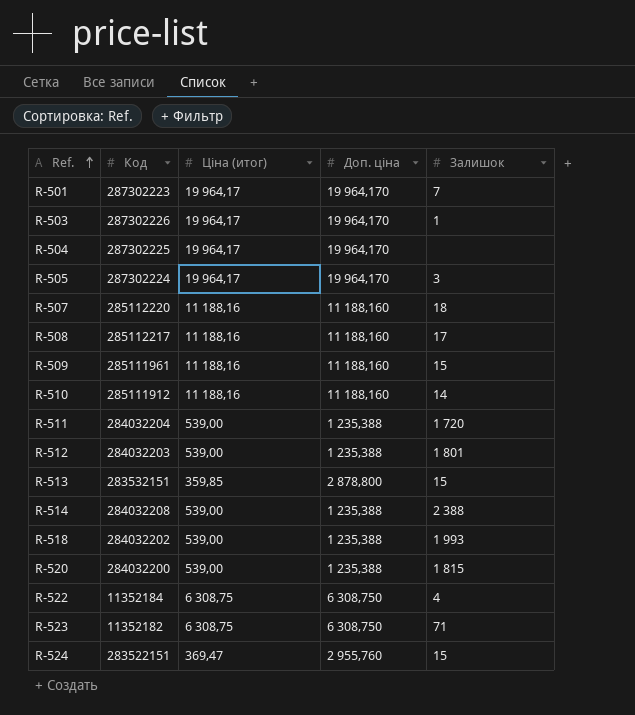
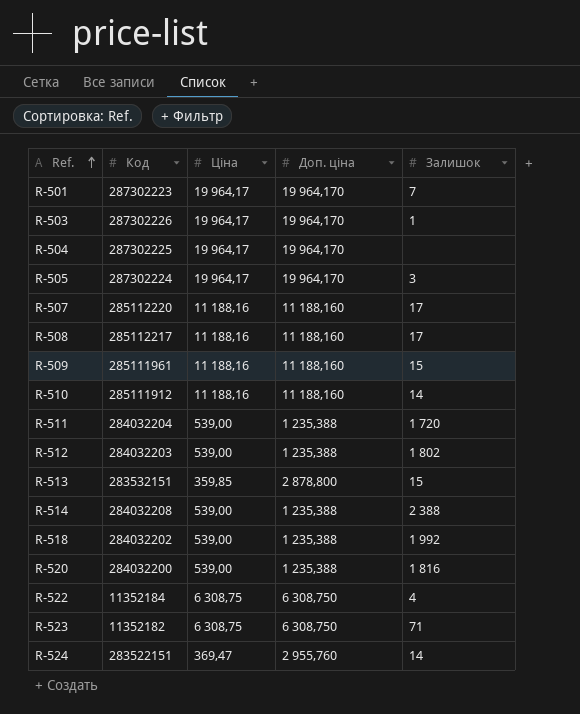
column name: Ціна (итог) -> Ціна
R-507 | Залишок: 18 -> 17
R-512 | Залишок: 1 801 -> 1 802
R-518 | Залишок: 1 993 -> 1 992
R-520 | Залишок: 1 815 -> 1 816
R-524 | Залишок: 15 -> 14

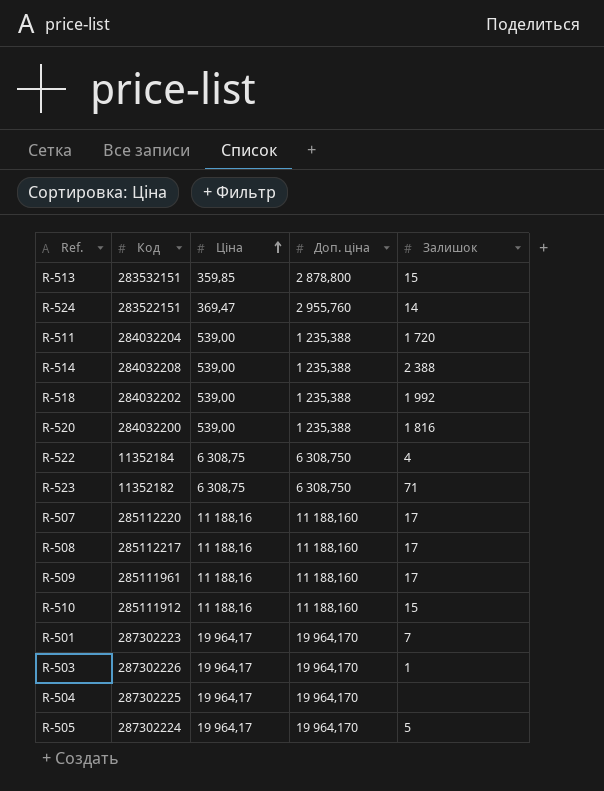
row order: Ref. ascending -> Ціна ascending
row R-512: 284032203 | 539,00 | 1 235,388 | 1 802 -> none
R-509 | Залишок: 15 -> 17
R-510 | Залишок: 14 -> 15
R-505 | Залишок: 3 -> 5

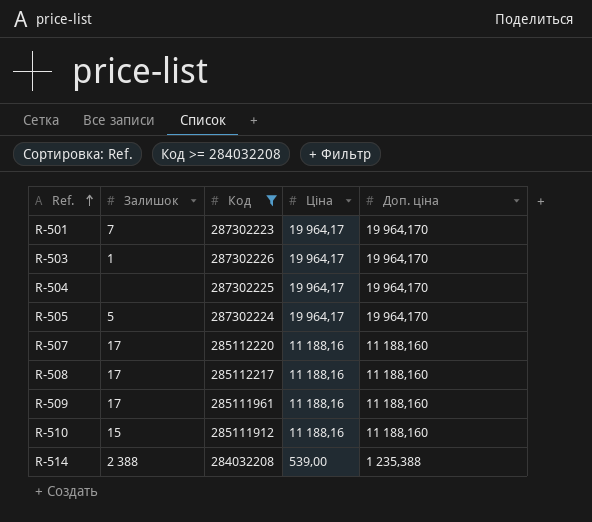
filter: none -> Код >= 284032208
row order: Ціна ascending -> Ref. ascending
column Залишок | position: 5 -> 2

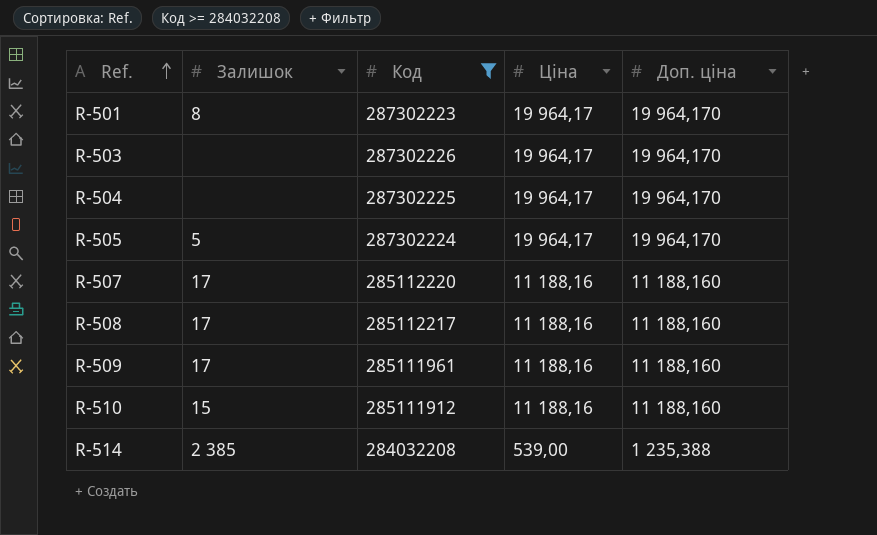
R-501 | Залишок: 7 -> 8
R-503 | Залишок: 1 -> none
R-514 | Залишок: 2 388 -> 2 385

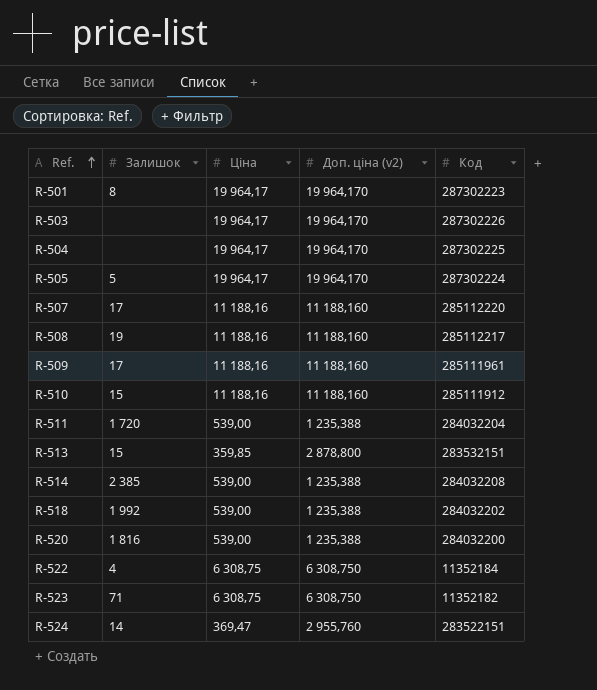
filter: Код >= 284032208 -> none
column name: Доп. ціна -> Доп. ціна (v2)
column Код | position: 3 -> 5
R-508 | Залишок: 17 -> 19

